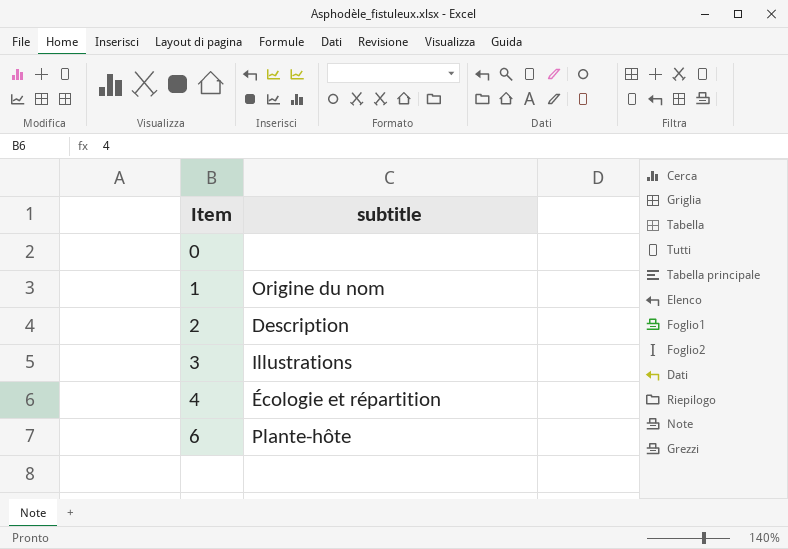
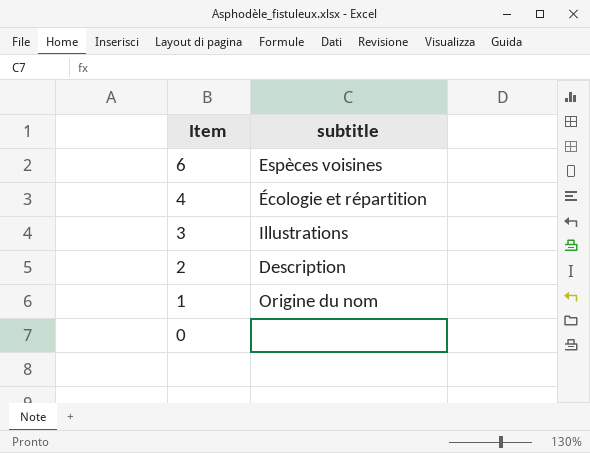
row order: Item ascending -> Item descending
6 | subtitle: Plante-hôte -> Espèces voisines

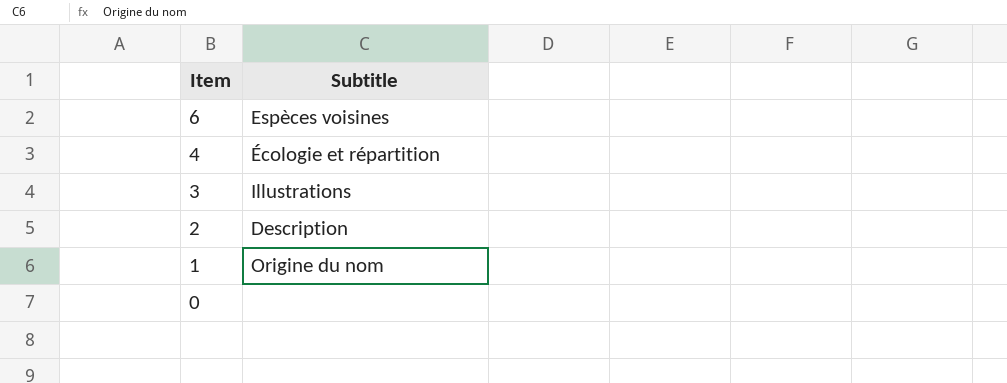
column name: subtitle -> Subtitle

